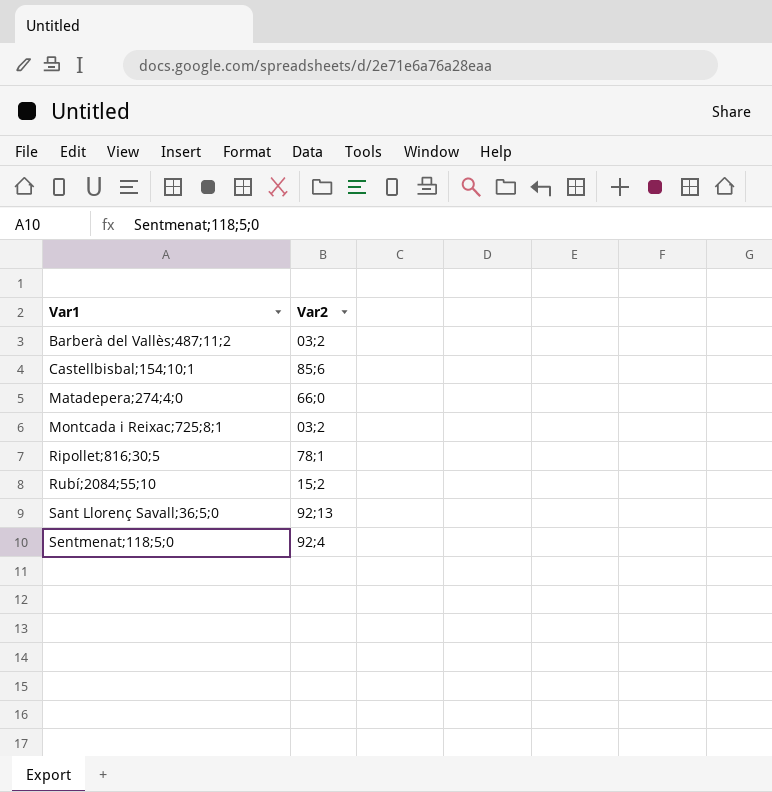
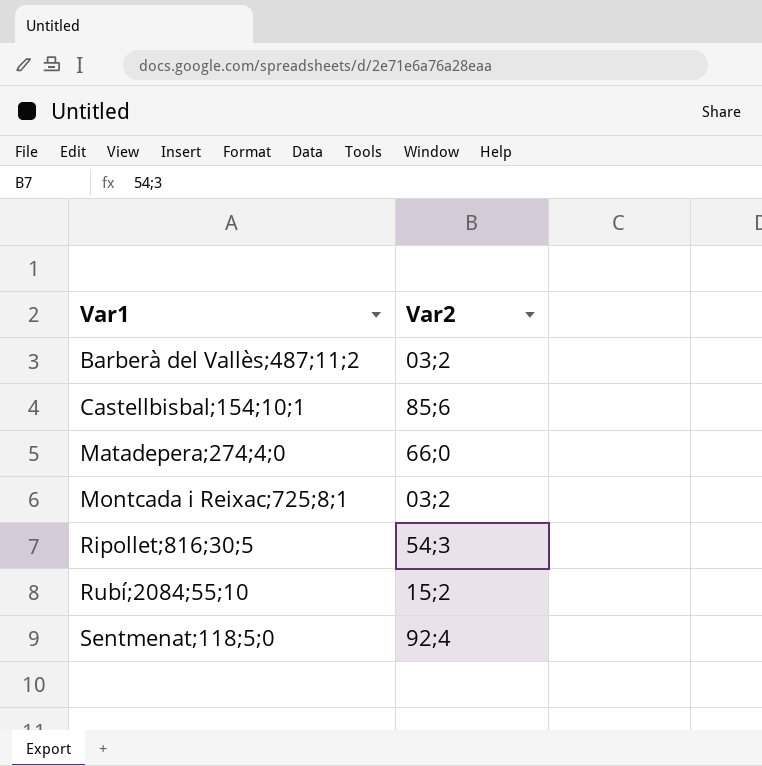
row Sant Llorenç Savall;36;5;0: 92;13 -> none
Ripollet;816;30;5 | Var2: 78;1 -> 54;3

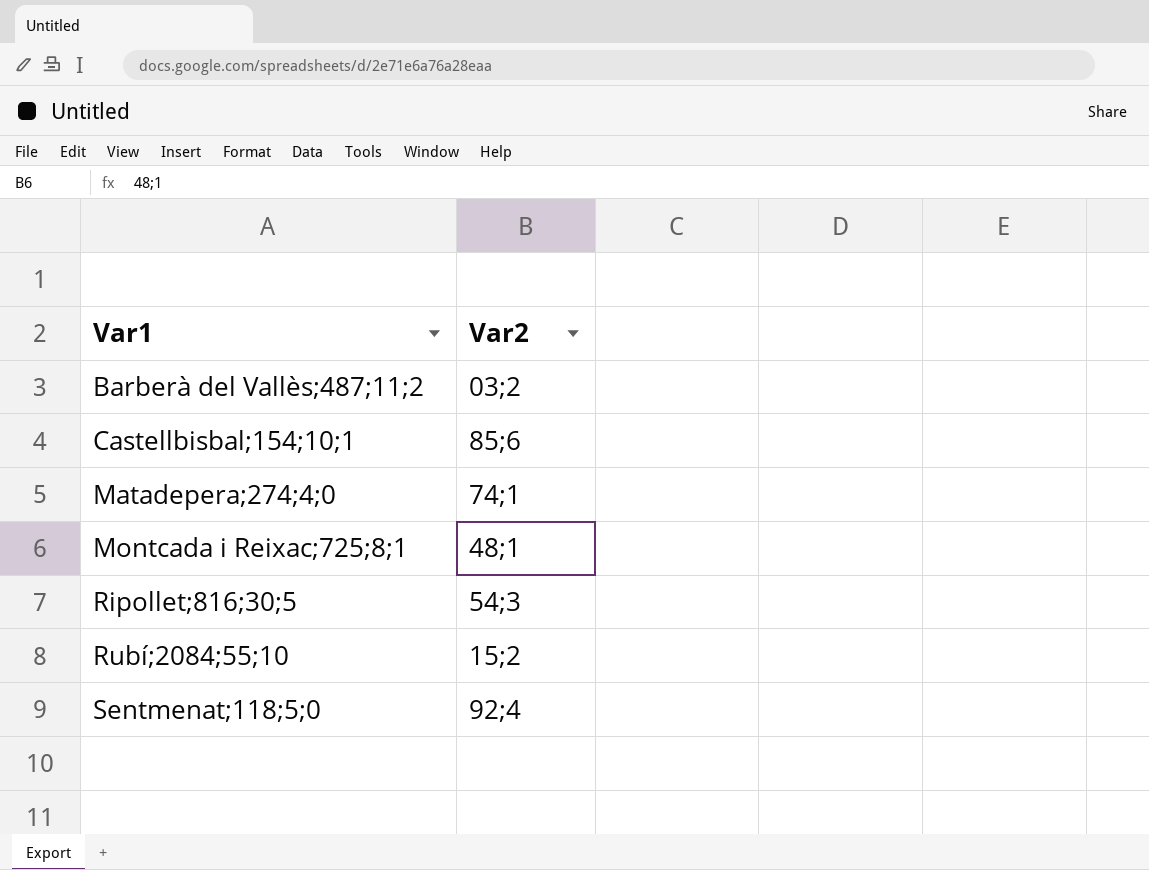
Matadepera;274;4;0 | Var2: 66;0 -> 74;1
Montcada i Reixac;725;8;1 | Var2: 03;2 -> 48;1

